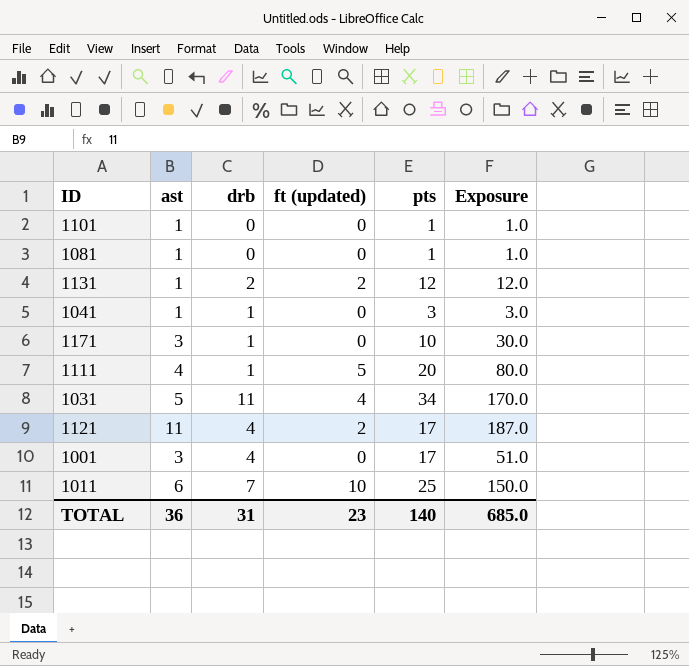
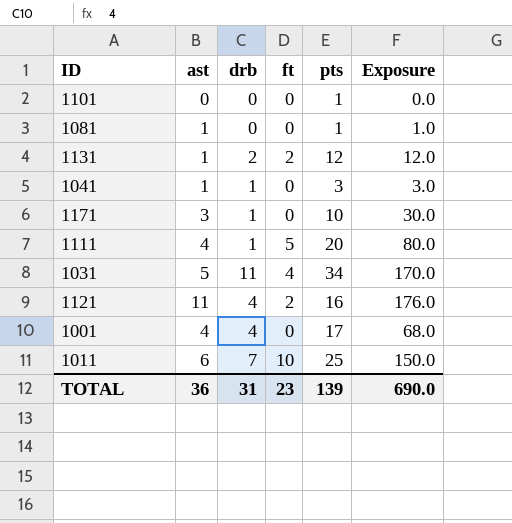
column name: ft (updated) -> ft
1101 | ast: 1 -> 0
1101 | Exposure: 1.0 -> 0.0
1121 | pts: 17 -> 16
1121 | Exposure: 187.0 -> 176.0
1001 | ast: 3 -> 4
1001 | Exposure: 51.0 -> 68.0
TOTAL | pts: 140 -> 139
TOTAL | Exposure: 685.0 -> 690.0

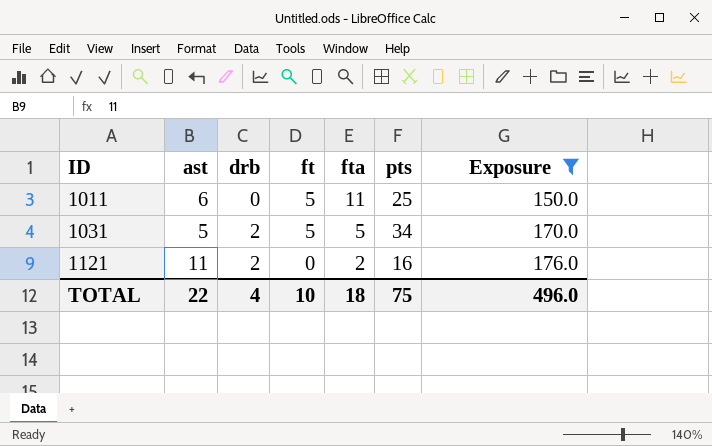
filter: none -> Exposure >= 150.0
row order: none -> ID ascending
column fta | position: none -> 5
1011 | drb: 7 -> 0
1011 | ft: 10 -> 5
1031 | drb: 11 -> 2
1031 | ft: 4 -> 5
1121 | drb: 4 -> 2
1121 | ft: 2 -> 0
TOTAL | ast: 36 -> 22
TOTAL | drb: 31 -> 4
TOTAL | ft: 23 -> 10
TOTAL | pts: 139 -> 75
TOTAL | Exposure: 690.0 -> 496.0

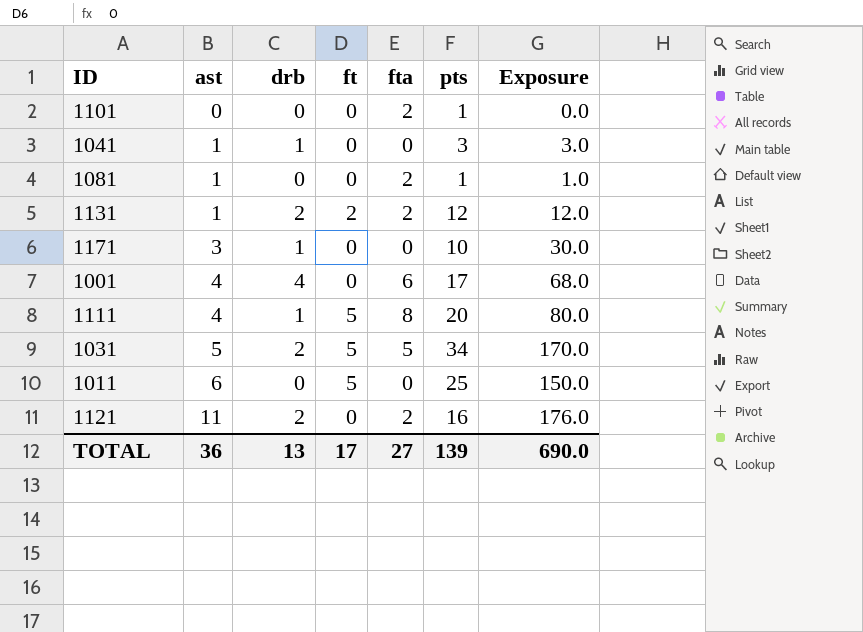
filter: Exposure >= 150.0 -> none
row order: ID ascending -> ast ascending
1011 | fta: 11 -> 0
TOTAL | ast: 22 -> 36
TOTAL | drb: 4 -> 13
TOTAL | ft: 10 -> 17
TOTAL | fta: 18 -> 27
TOTAL | pts: 75 -> 139
TOTAL | Exposure: 496.0 -> 690.0

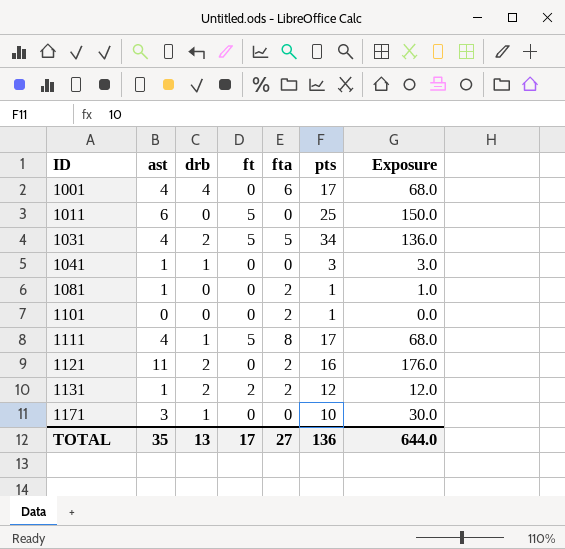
row order: ast ascending -> ID ascending
1031 | ast: 5 -> 4
1031 | Exposure: 170.0 -> 136.0
1111 | pts: 20 -> 17
1111 | Exposure: 80.0 -> 68.0
TOTAL | ast: 36 -> 35
TOTAL | pts: 139 -> 136
TOTAL | Exposure: 690.0 -> 644.0

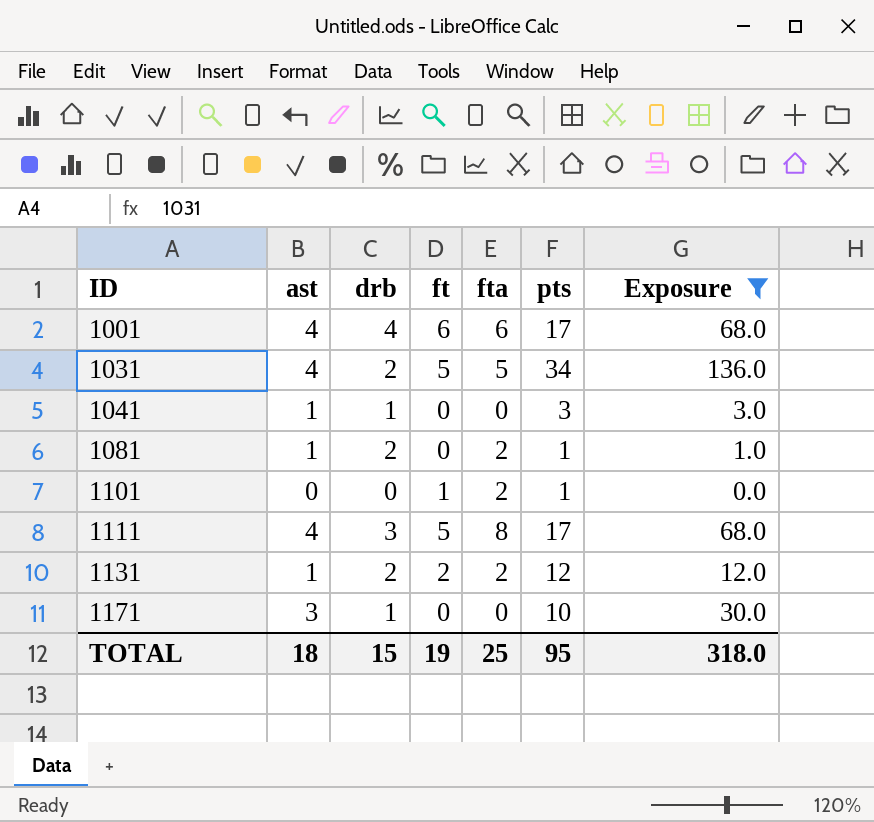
filter: none -> Exposure <= 136.0
1001 | ft: 0 -> 6
1081 | drb: 0 -> 2
1101 | ft: 0 -> 1
1111 | drb: 1 -> 3
TOTAL | ast: 35 -> 18
TOTAL | drb: 13 -> 15
TOTAL | ft: 17 -> 19
TOTAL | fta: 27 -> 25
TOTAL | pts: 136 -> 95
TOTAL | Exposure: 644.0 -> 318.0

